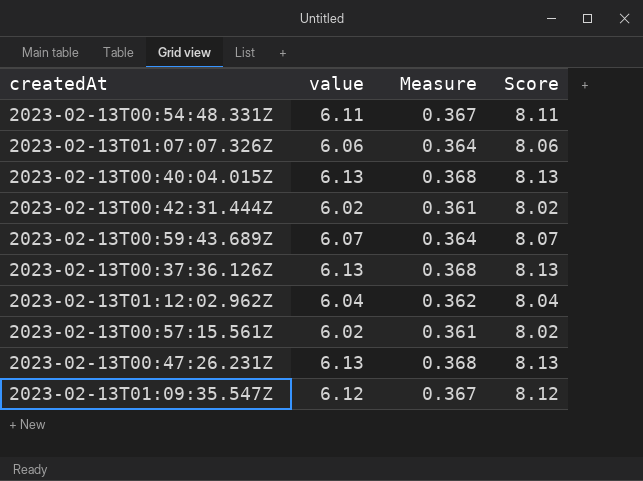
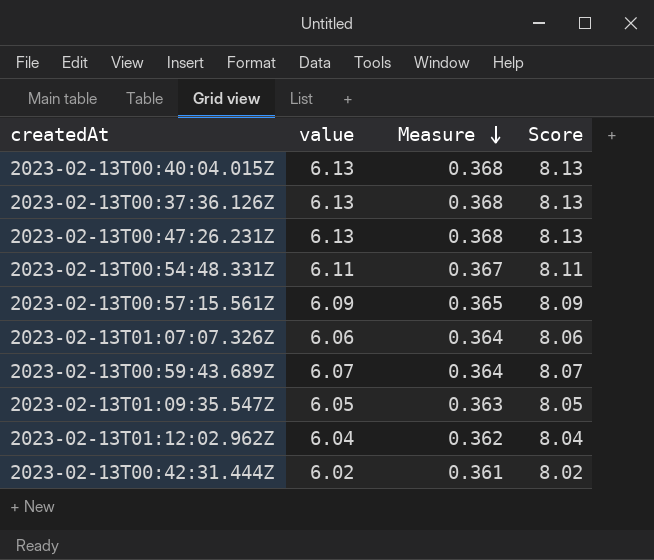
row order: none -> Measure descending
2023-02-13T00:57:15.561Z | value: 6.02 -> 6.09
2023-02-13T00:57:15.561Z | Measure: 0.361 -> 0.365
2023-02-13T00:57:15.561Z | Score: 8.02 -> 8.09
2023-02-13T01:09:35.547Z | value: 6.12 -> 6.05
2023-02-13T01:09:35.547Z | Measure: 0.367 -> 0.363
2023-02-13T01:09:35.547Z | Score: 8.12 -> 8.05

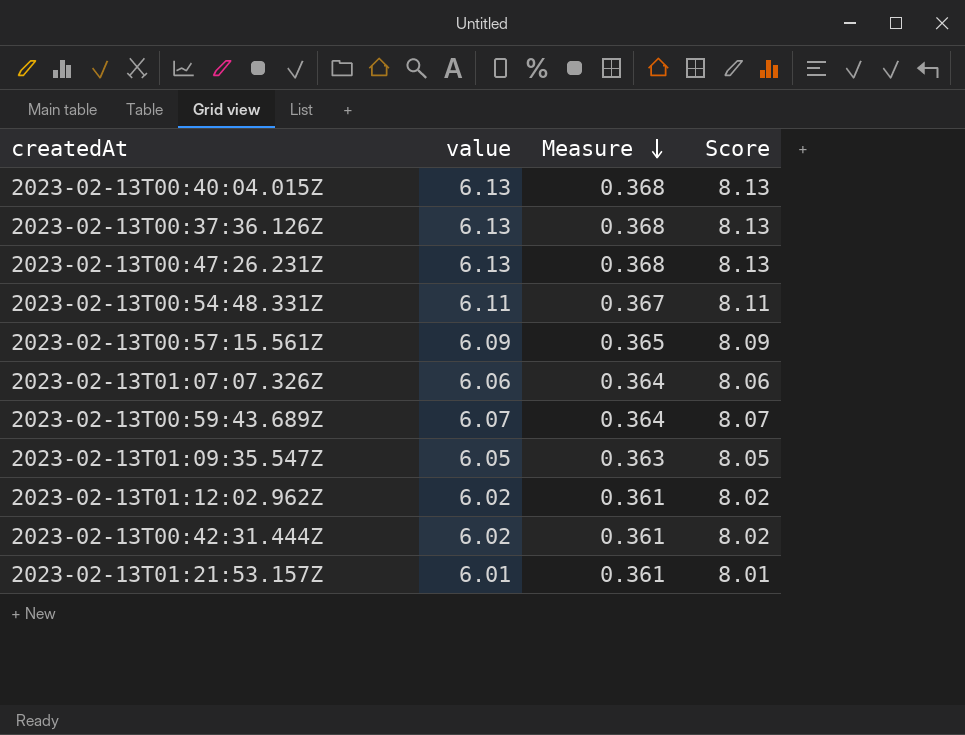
2023-02-13T01:12:02.962Z | value: 6.04 -> 6.02
2023-02-13T01:12:02.962Z | Measure: 0.362 -> 0.361
2023-02-13T01:12:02.962Z | Score: 8.04 -> 8.02
row 2023-02-13T01:21:53.157Z: none -> 6.01 | 0.361 | 8.01

